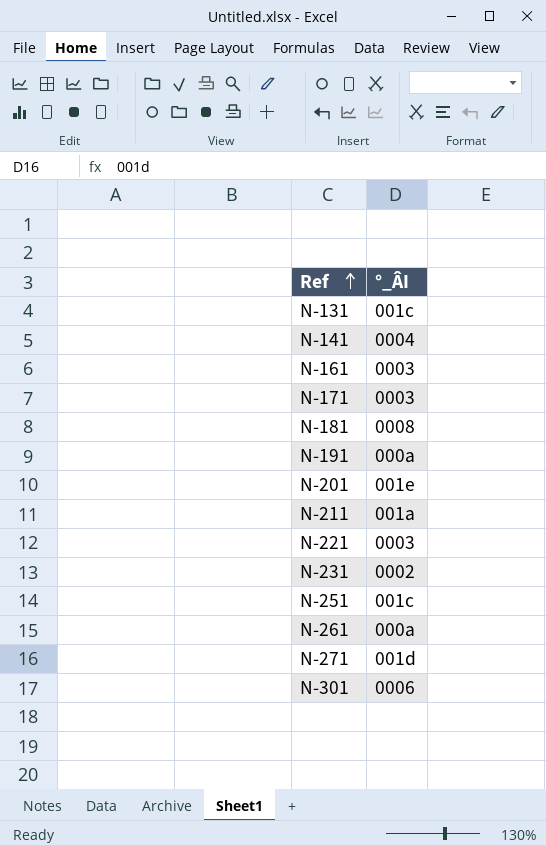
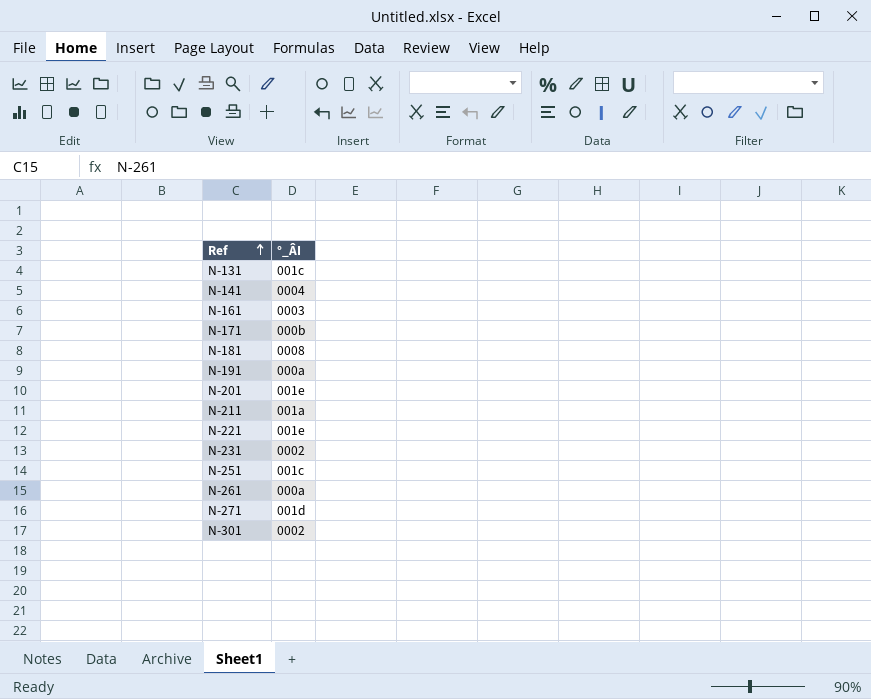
N-171 | °_ÂI: 0003 -> 000b
N-221 | °_ÂI: 0003 -> 001e
N-301 | °_ÂI: 0006 -> 0002

